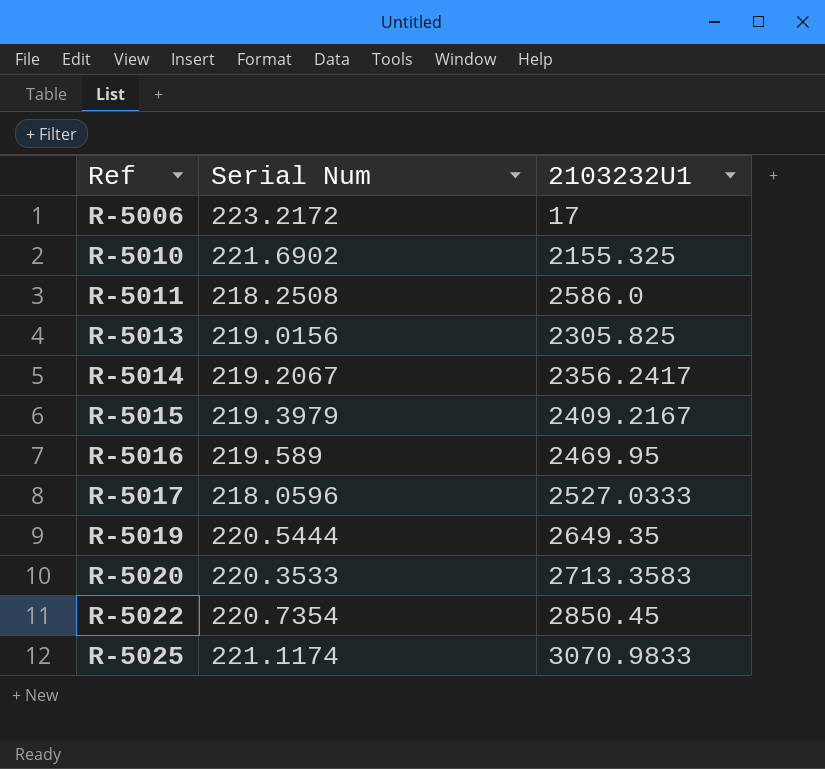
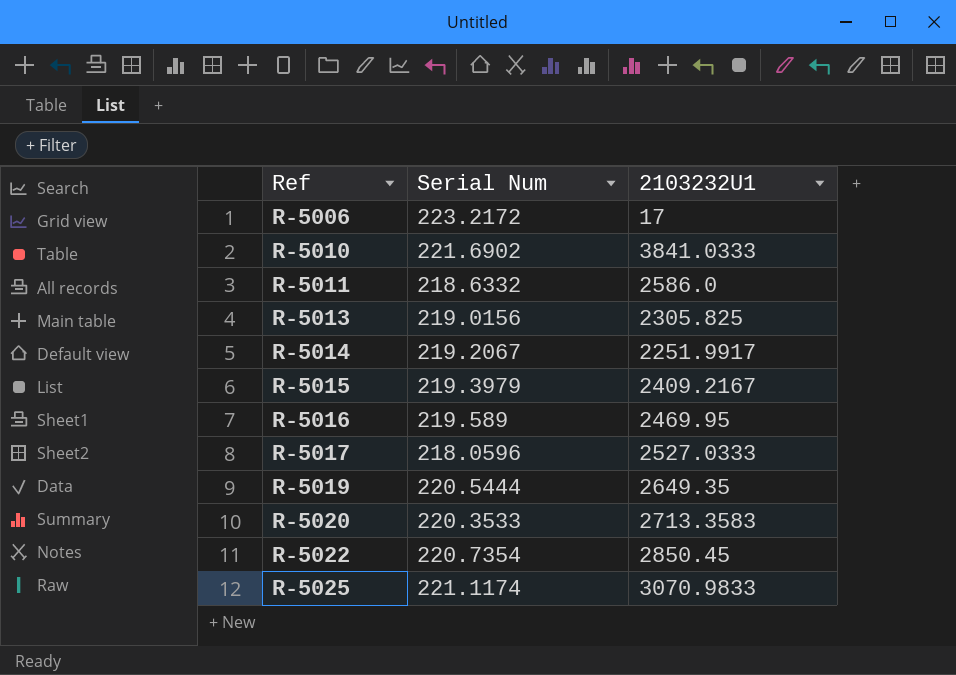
R-5010 | 2103232U1: 2155.325 -> 3841.0333
R-5011 | Serial Num: 218.2508 -> 218.6332
R-5014 | 2103232U1: 2356.2417 -> 2251.9917

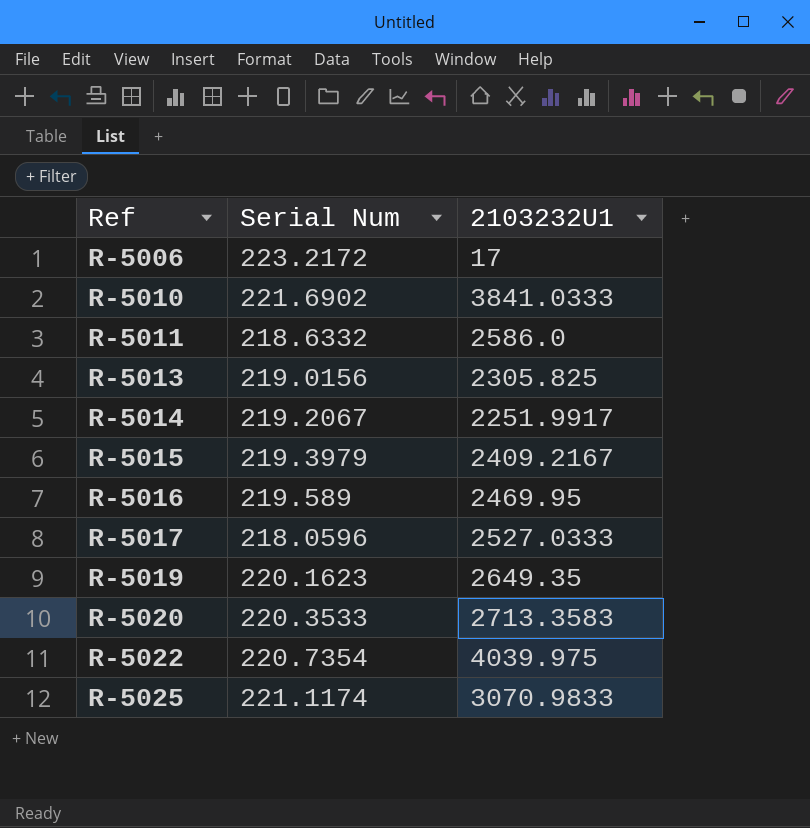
R-5019 | Serial Num: 220.5444 -> 220.1623
R-5022 | 2103232U1: 2850.45 -> 4039.975

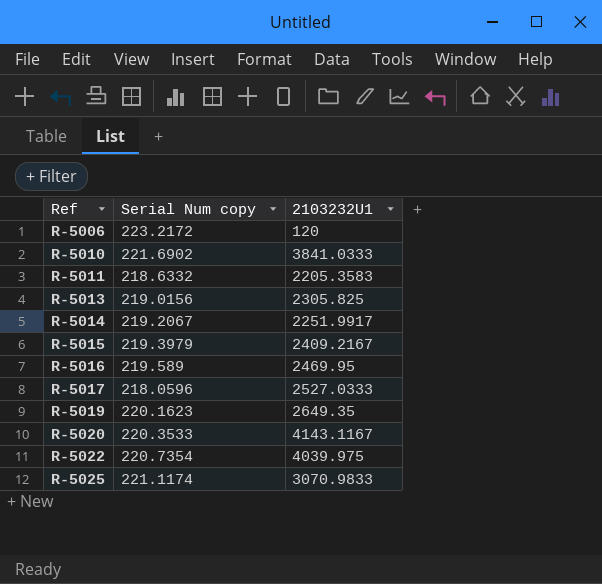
column name: Serial Num -> Serial Num copy
R-5006 | 2103232U1: 17 -> 120
R-5011 | 2103232U1: 2586.0 -> 2205.3583
R-5020 | 2103232U1: 2713.3583 -> 4143.1167

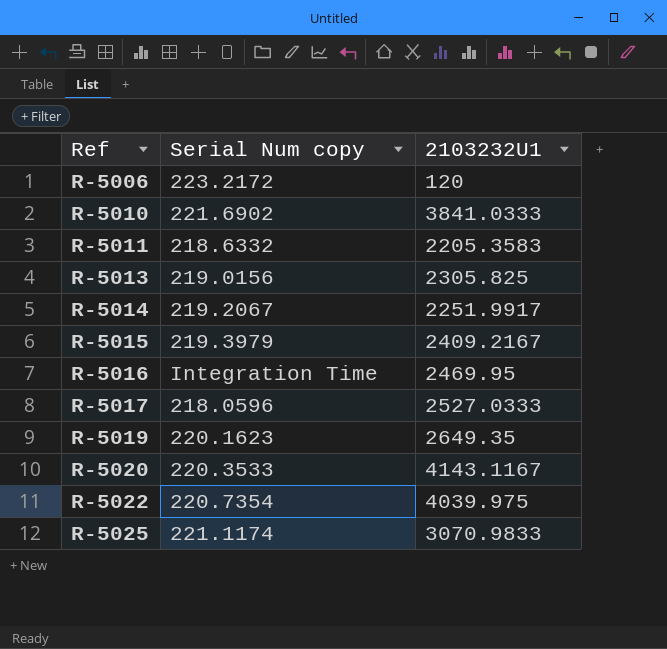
R-5016 | Serial Num copy: 219.589 -> Integration Time

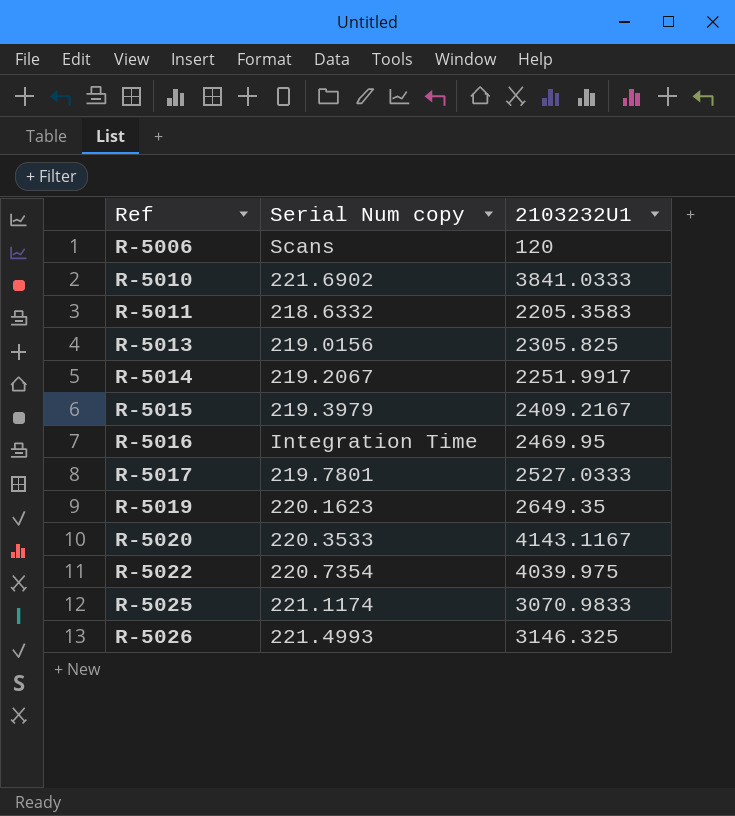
R-5006 | Serial Num copy: 223.2172 -> Scans
R-5017 | Serial Num copy: 218.0596 -> 219.7801
row R-5026: none -> 221.4993 | 3146.325

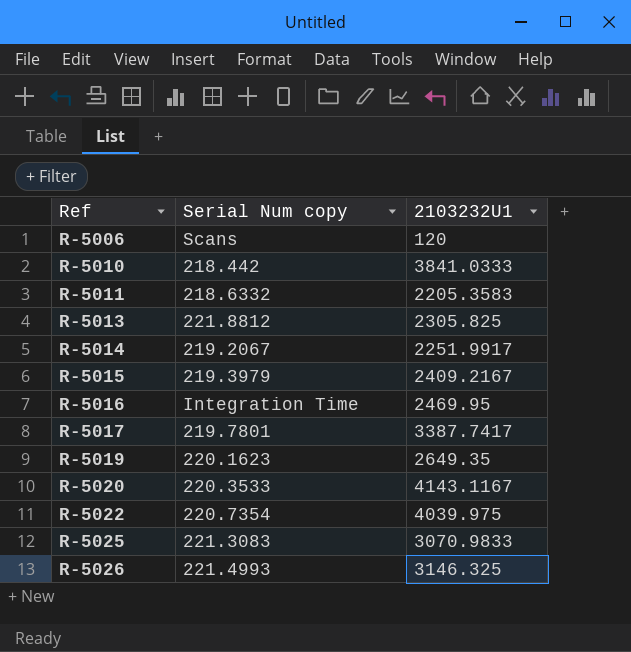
R-5010 | Serial Num copy: 221.6902 -> 218.442
R-5013 | Serial Num copy: 219.0156 -> 221.8812
R-5017 | 2103232U1: 2527.0333 -> 3387.7417
R-5025 | Serial Num copy: 221.1174 -> 221.3083

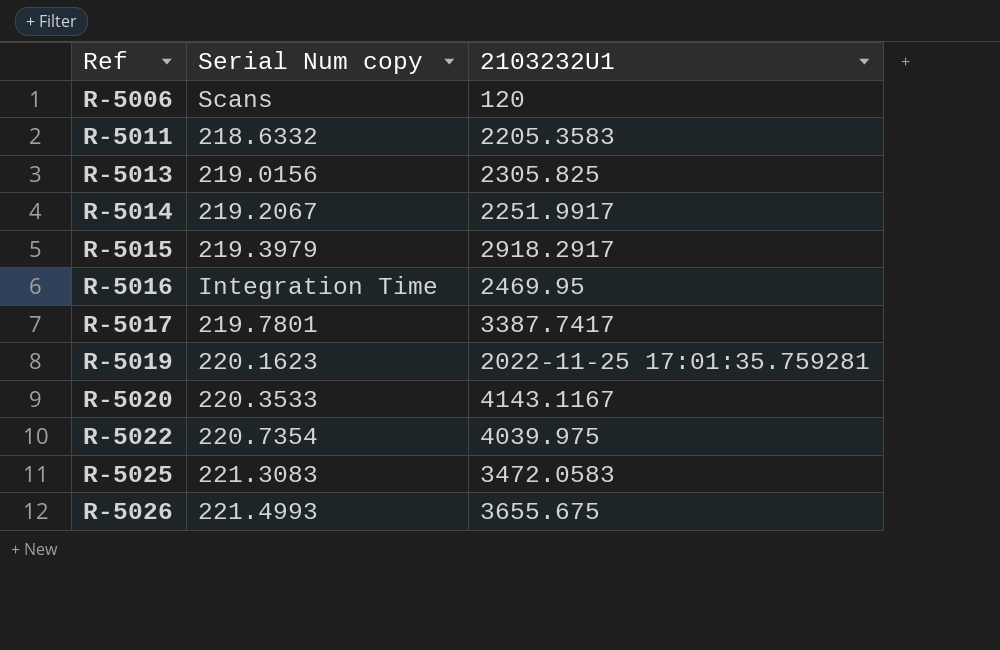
row R-5010: 218.442 | 3841.0333 -> none
R-5013 | Serial Num copy: 221.8812 -> 219.0156
R-5015 | 2103232U1: 2409.2167 -> 2918.2917
R-5019 | 2103232U1: 2649.35 -> 2022-11-25 17:01:35.759281
R-5025 | 2103232U1: 3070.9833 -> 3472.0583
R-5026 | 2103232U1: 3146.325 -> 3655.675

